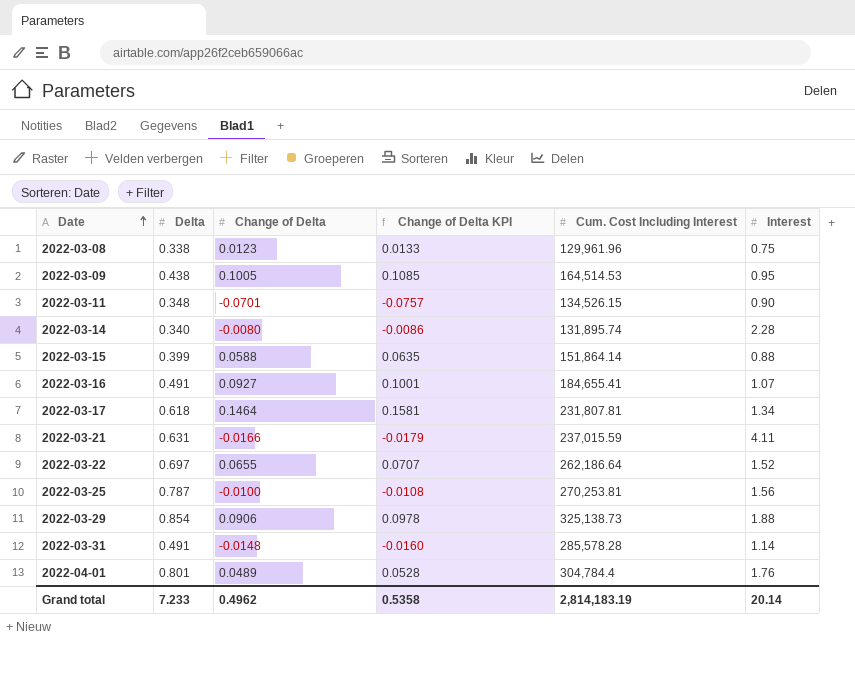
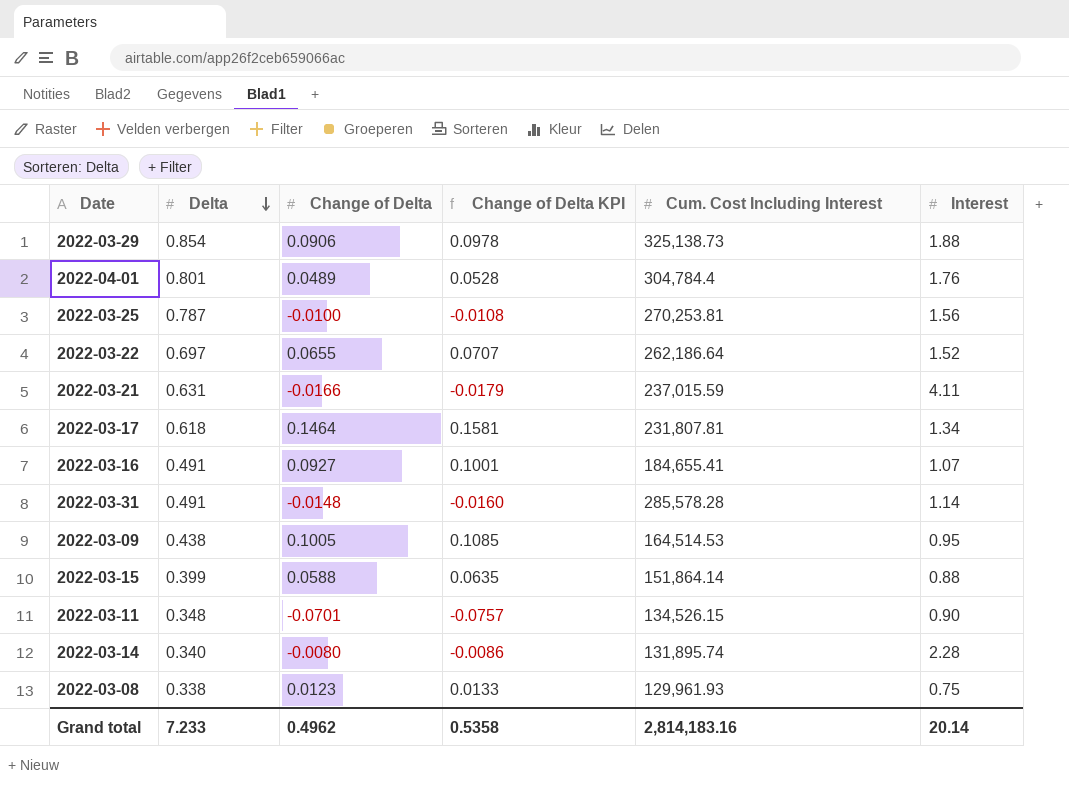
row order: Date ascending -> Delta descending
2022-03-08 | Cum. Cost Including Interest: 129,961.96 -> 129,961.93
Grand total | Cum. Cost Including Interest: 2,814,183.19 -> 2,814,183.16

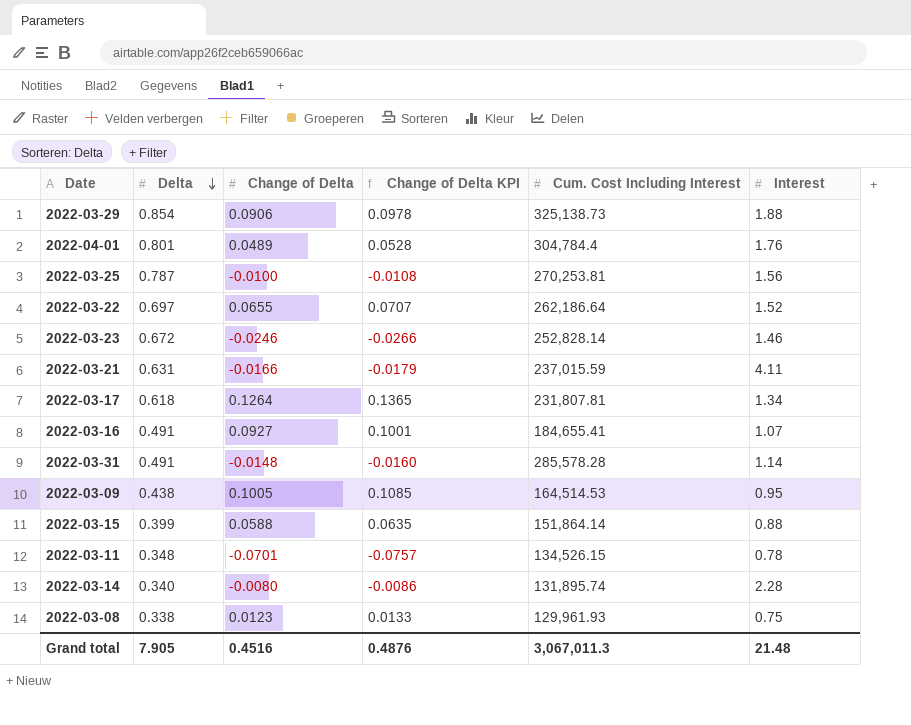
row 2022-03-23: none -> 0.672 | -0.0246 | -0.0266 | 252,828.14 | 1.46
2022-03-17 | Change of Delta: 0.1464 -> 0.1264
2022-03-17 | Change of Delta KPI: 0.1581 -> 0.1365
2022-03-11 | Interest: 0.90 -> 0.78
Grand total | Delta: 7.233 -> 7.905
Grand total | Change of Delta: 0.4962 -> 0.4516
Grand total | Change of Delta KPI: 0.5358 -> 0.4876
Grand total | Cum. Cost Including Interest: 2,814,183.16 -> 3,067,011.3
Grand total | Interest: 20.14 -> 21.48

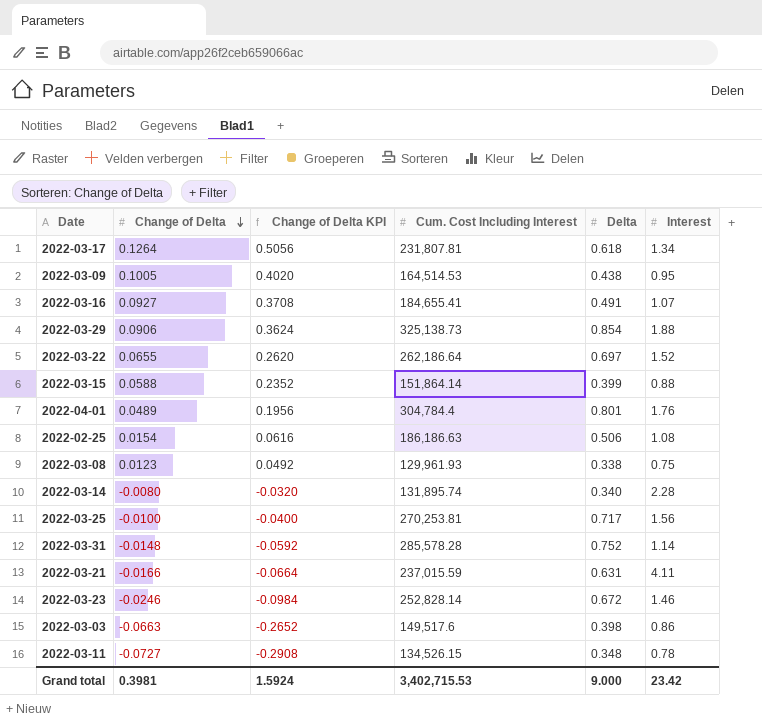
row order: Delta descending -> Change of Delta descending
column Change of Delta KPI | formula: [Change of Delta] * 1.08 -> [Change of Delta] * 4
column Delta | position: 2 -> 5
row 2022-02-25: none -> 0.0154 | 0.0616 | 186,186.63 | 0.506 | 1.08
2022-03-25 | Delta: 0.787 -> 0.717
2022-03-31 | Delta: 0.491 -> 0.752
row 2022-03-03: none -> -0.0663 | -0.2652 | 149,517.6 | 0.398 | 0.86
2022-03-11 | Change of Delta: -0.0701 -> -0.0727
Grand total | Change of Delta: 0.4516 -> 0.3981
Grand total | Change of Delta KPI: 0.4876 -> 1.5924
Grand total | Cum. Cost Including Interest: 3,067,011.3 -> 3,402,715.53
Grand total | Delta: 7.905 -> 9.000
Grand total | Interest: 21.48 -> 23.42

